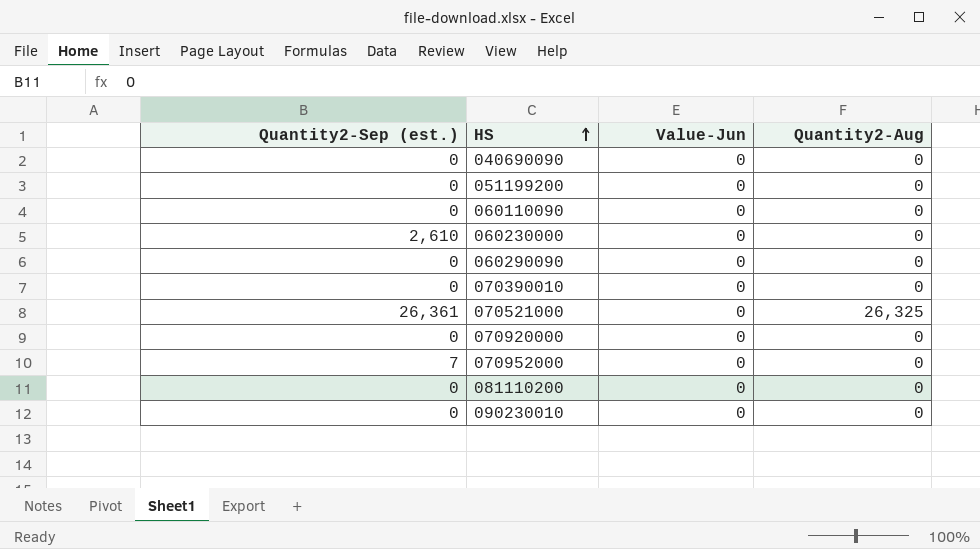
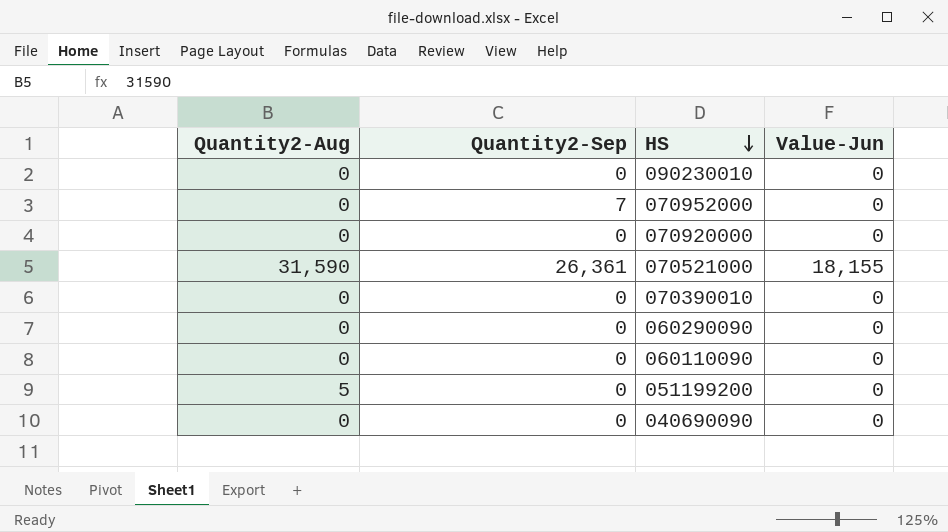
row order: HS ascending -> HS descending
column Quantity2-Aug | position: 4 -> 1
column name: Quantity2-Sep (est.) -> Quantity2-Sep
row 060230000: 2,610 | 0 | 0 -> none
row 081110200: 0 | 0 | 0 -> none
070521000 | Quantity2-Aug: 26,325 -> 31,590
070521000 | Value-Jun: 0 -> 18,155
051199200 | Quantity2-Aug: 0 -> 5

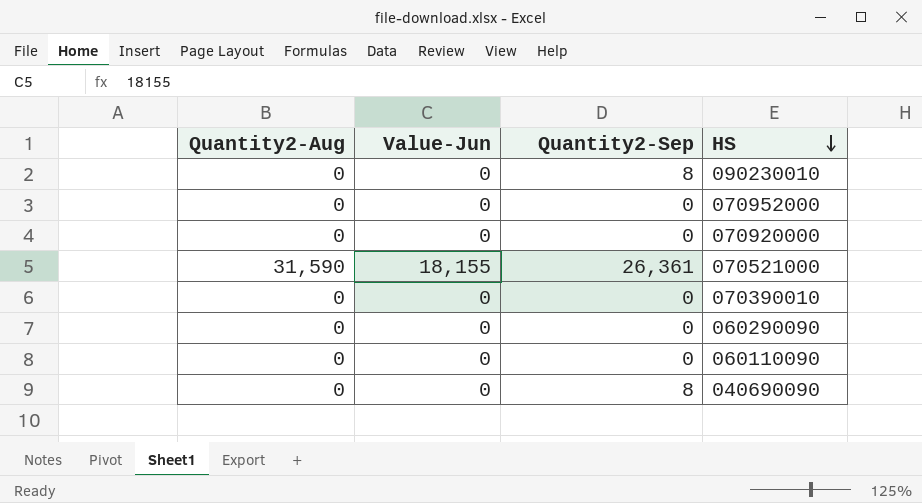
column Value-Jun | position: 4 -> 2
row 051199200: 5 | 0 | 0 -> none
090230010 | Quantity2-Sep: 0 -> 8
070952000 | Quantity2-Sep: 7 -> 0
040690090 | Quantity2-Sep: 0 -> 8

